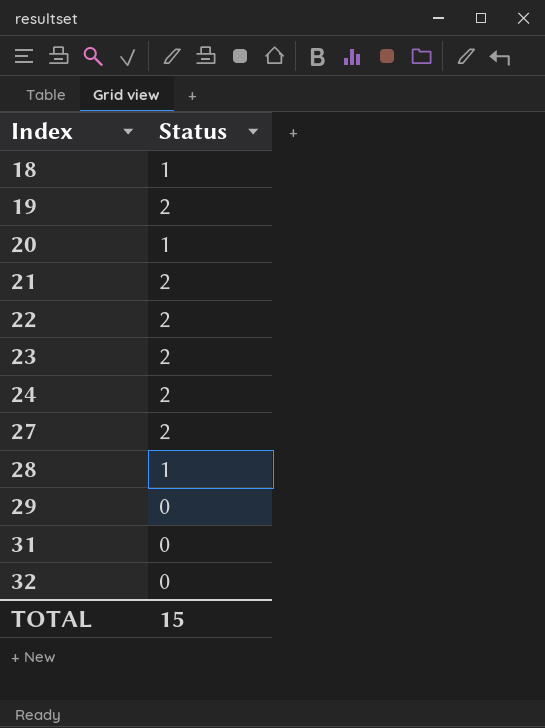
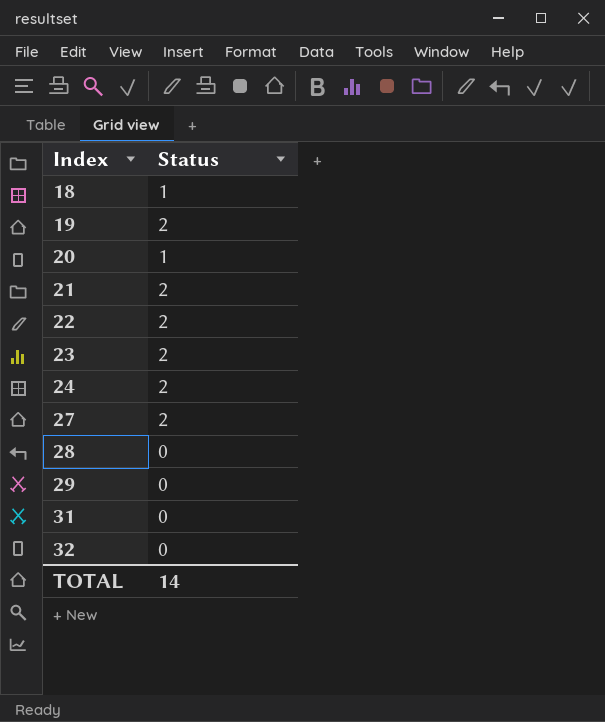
28 | Status: 1 -> 0
TOTAL | Status: 15 -> 14

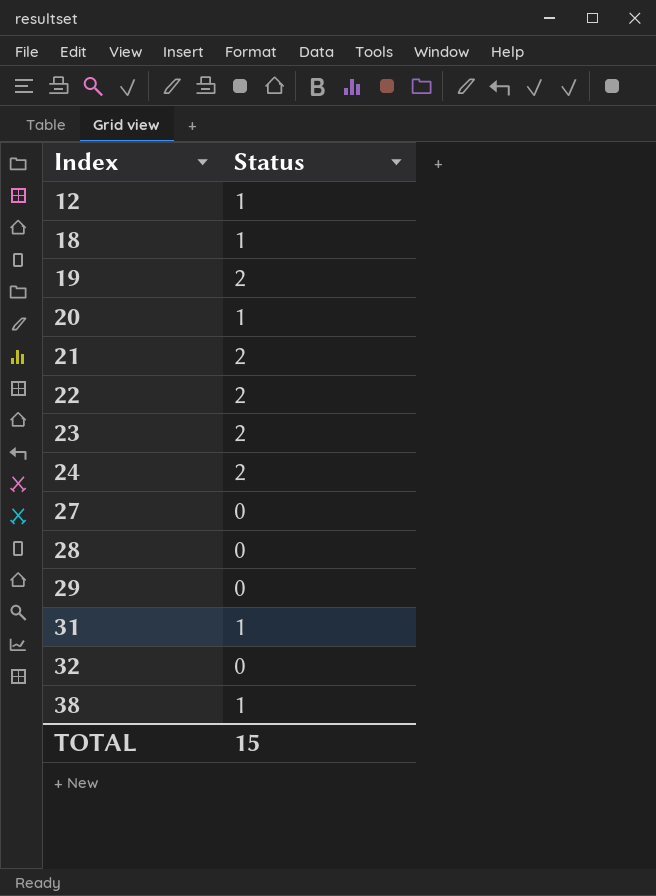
row 12: none -> 1
27 | Status: 2 -> 0
31 | Status: 0 -> 1
row 38: none -> 1
TOTAL | Status: 14 -> 15

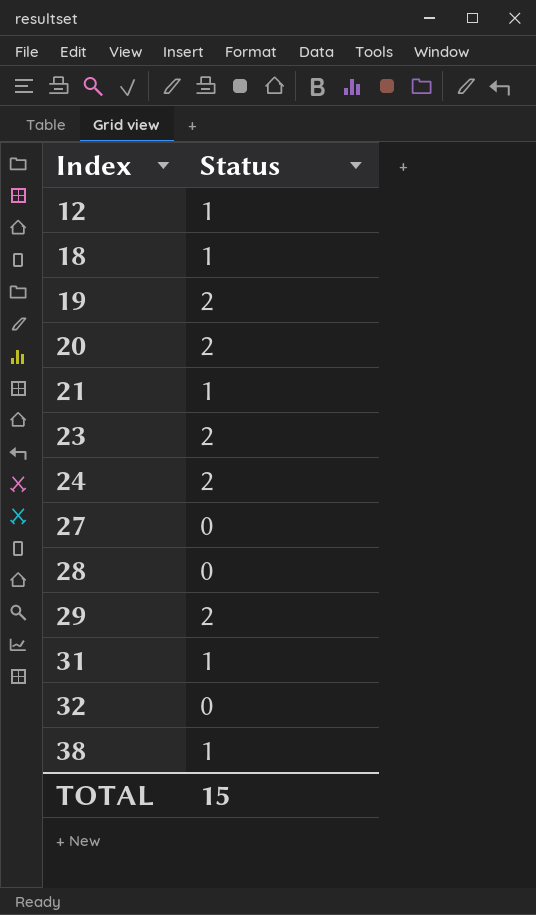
row 22: 2 -> none
20 | Status: 1 -> 2
21 | Status: 2 -> 1
29 | Status: 0 -> 2

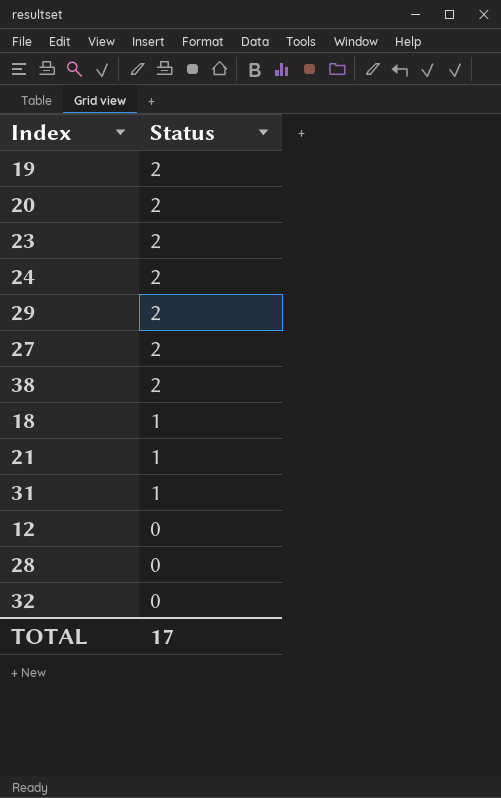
row order: Index ascending -> Status descending
27 | Status: 0 -> 2
38 | Status: 1 -> 2
12 | Status: 1 -> 0
TOTAL | Status: 15 -> 17

